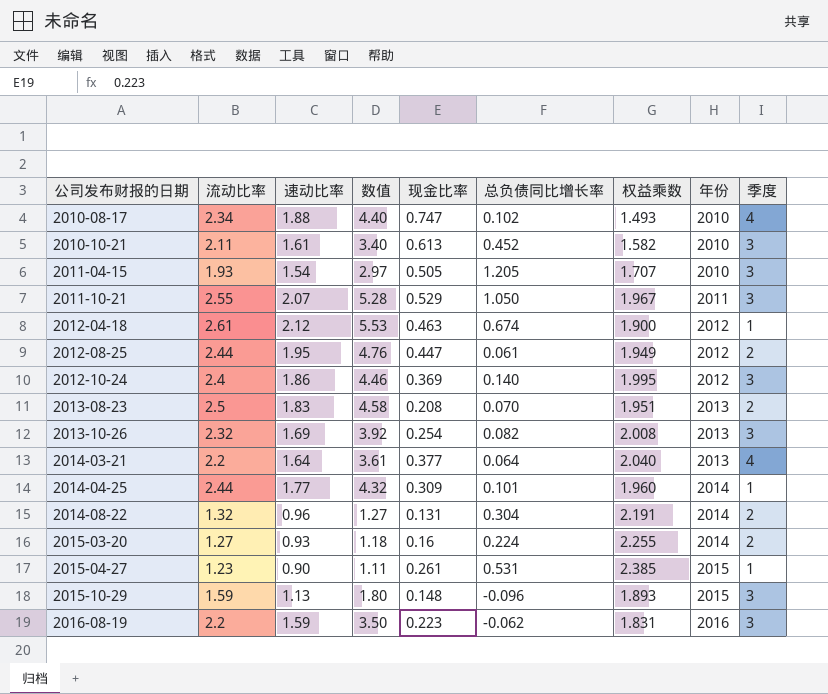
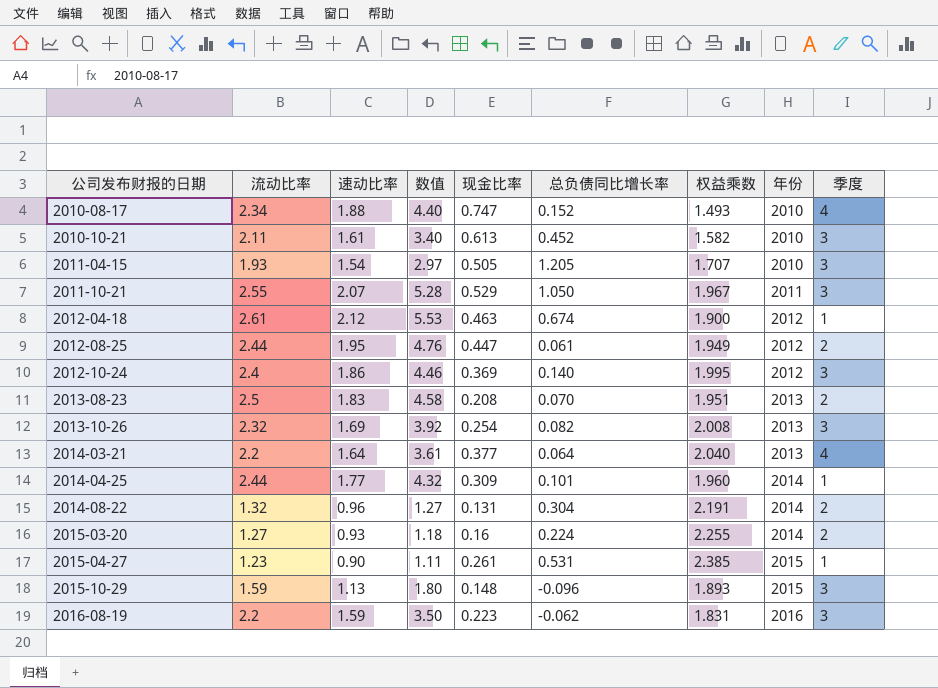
2010-08-17 | 总负债同比增长率: 0.102 -> 0.152

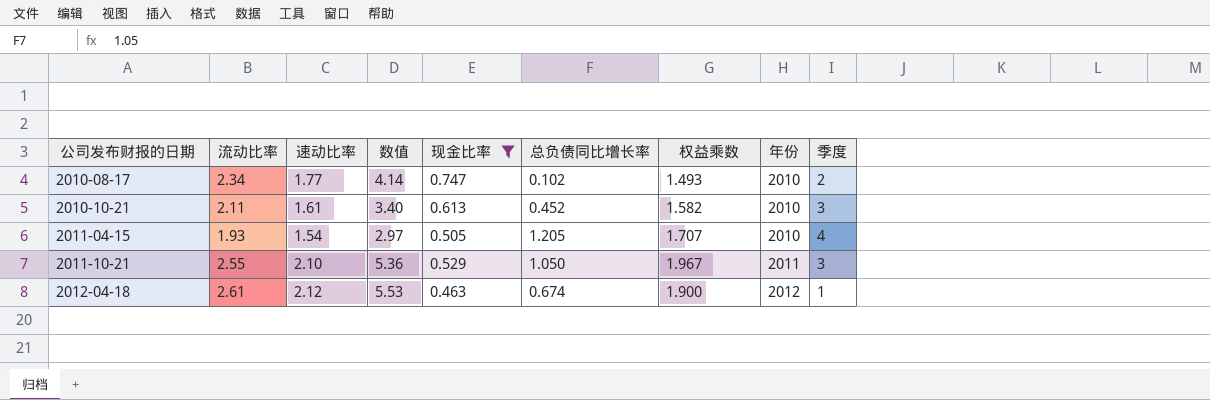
filter: none -> 现金比率 >= 0.463
2010-08-17 | 速动比率: 1.88 -> 1.77
2010-08-17 | 数值: 4.40 -> 4.14
2010-08-17 | 总负债同比增长率: 0.152 -> 0.102
2010-08-17 | 季度: 4 -> 2
2011-04-15 | 季度: 3 -> 4
2011-10-21 | 速动比率: 2.07 -> 2.10
2011-10-21 | 数值: 5.28 -> 5.36

